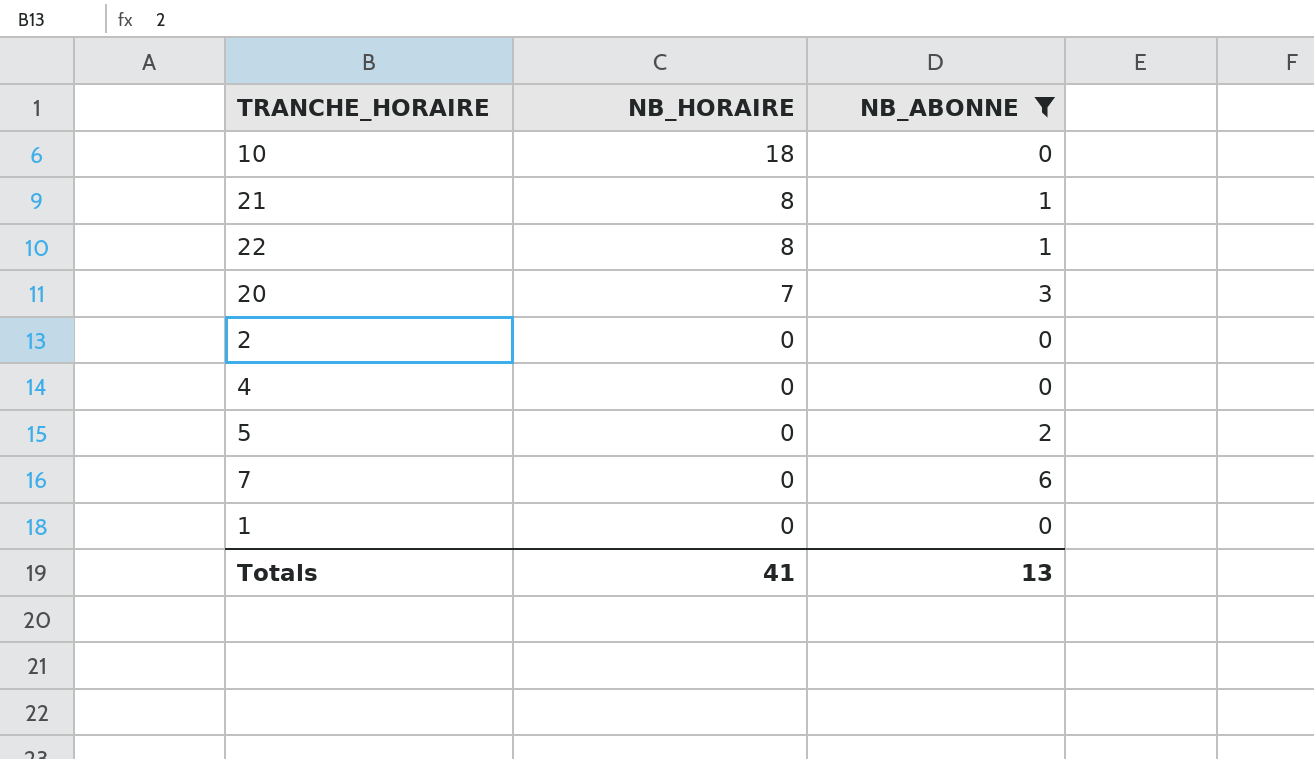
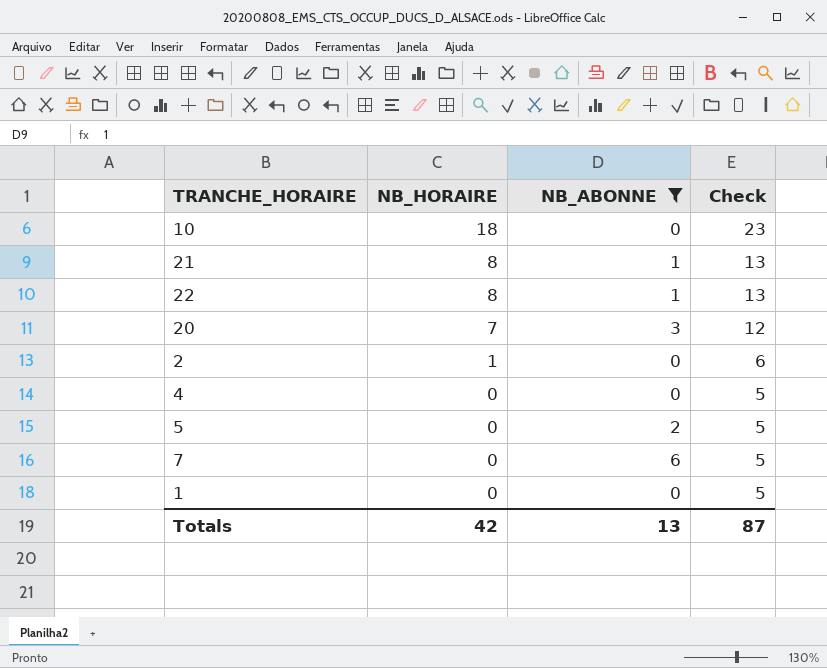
column Check | formula: none -> [NB_HORAIRE] + 5
2 | NB_HORAIRE: 0 -> 1
Totals | NB_HORAIRE: 41 -> 42

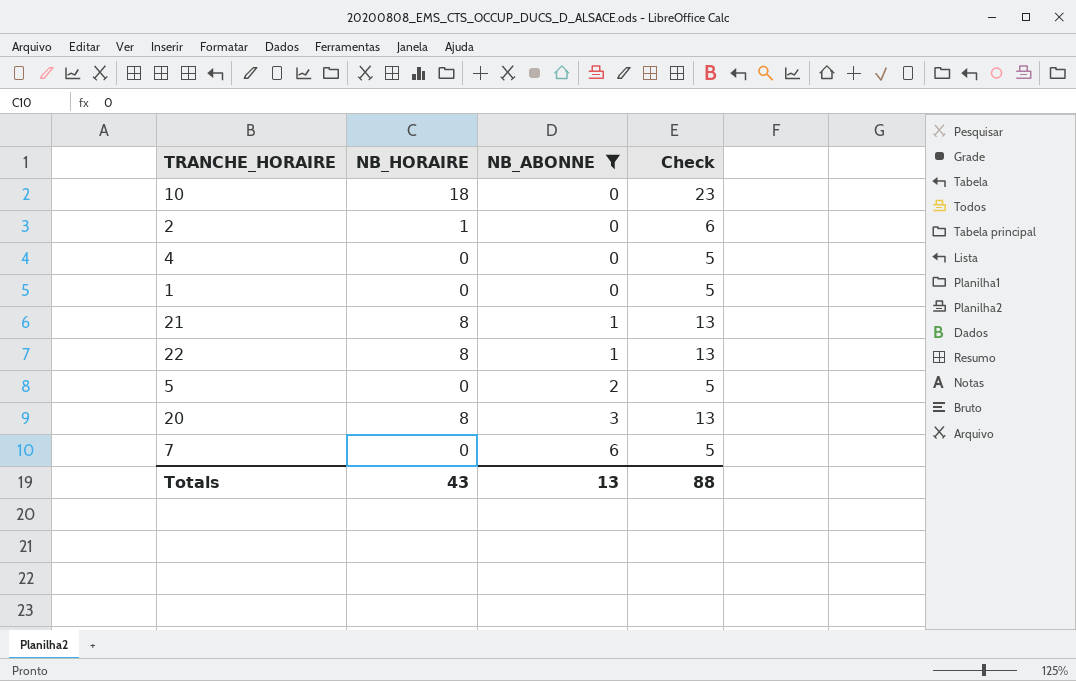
row order: NB_HORAIRE descending -> NB_ABONNE ascending
20 | NB_HORAIRE: 7 -> 8
20 | Check: 12 -> 13
Totals | NB_HORAIRE: 42 -> 43
Totals | Check: 87 -> 88

